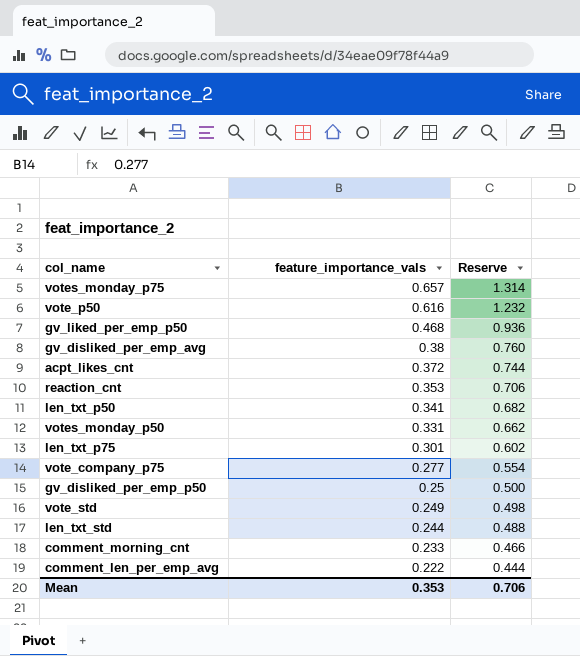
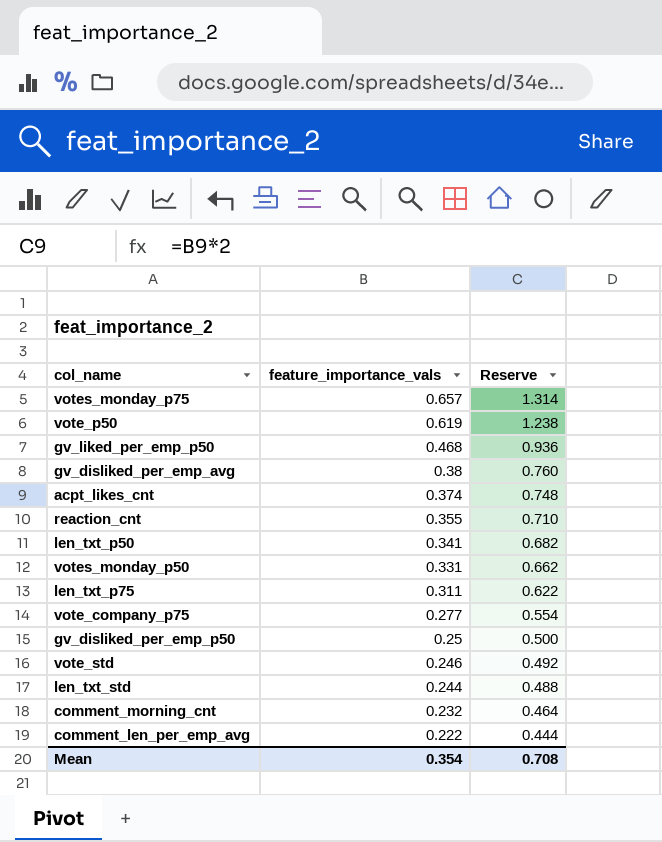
vote_p50 | feature_importance_vals: 0.616 -> 0.619
vote_p50 | Reserve: 1.232 -> 1.238
acpt_likes_cnt | feature_importance_vals: 0.372 -> 0.374
acpt_likes_cnt | Reserve: 0.744 -> 0.748
reaction_cnt | feature_importance_vals: 0.353 -> 0.355
reaction_cnt | Reserve: 0.706 -> 0.710
len_txt_p75 | feature_importance_vals: 0.301 -> 0.311
len_txt_p75 | Reserve: 0.602 -> 0.622
vote_std | feature_importance_vals: 0.249 -> 0.246
vote_std | Reserve: 0.498 -> 0.492
comment_morning_cnt | feature_importance_vals: 0.233 -> 0.232
comment_morning_cnt | Reserve: 0.466 -> 0.464
Mean | feature_importance_vals: 0.353 -> 0.354
Mean | Reserve: 0.706 -> 0.708

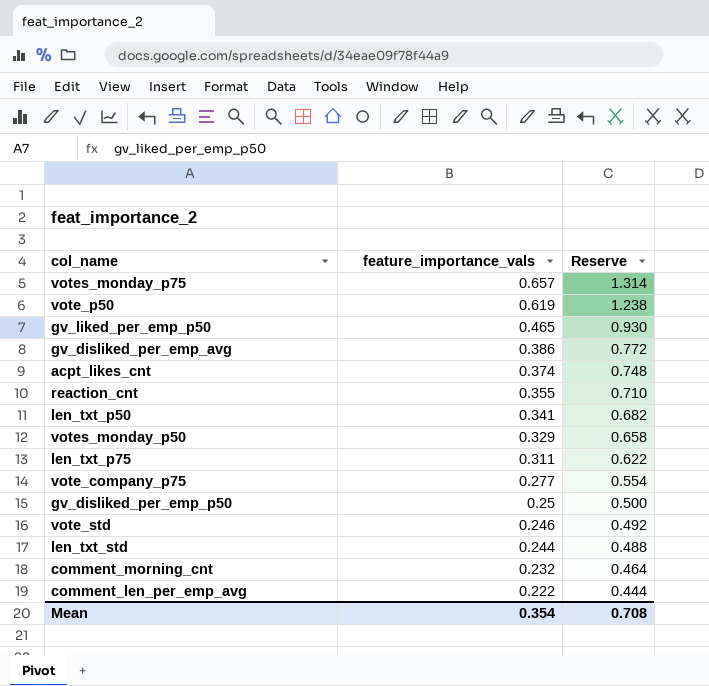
gv_liked_per_emp_p50 | feature_importance_vals: 0.468 -> 0.465
gv_liked_per_emp_p50 | Reserve: 0.936 -> 0.930
gv_disliked_per_emp_avg | feature_importance_vals: 0.38 -> 0.386
gv_disliked_per_emp_avg | Reserve: 0.760 -> 0.772
votes_monday_p50 | feature_importance_vals: 0.331 -> 0.329
votes_monday_p50 | Reserve: 0.662 -> 0.658

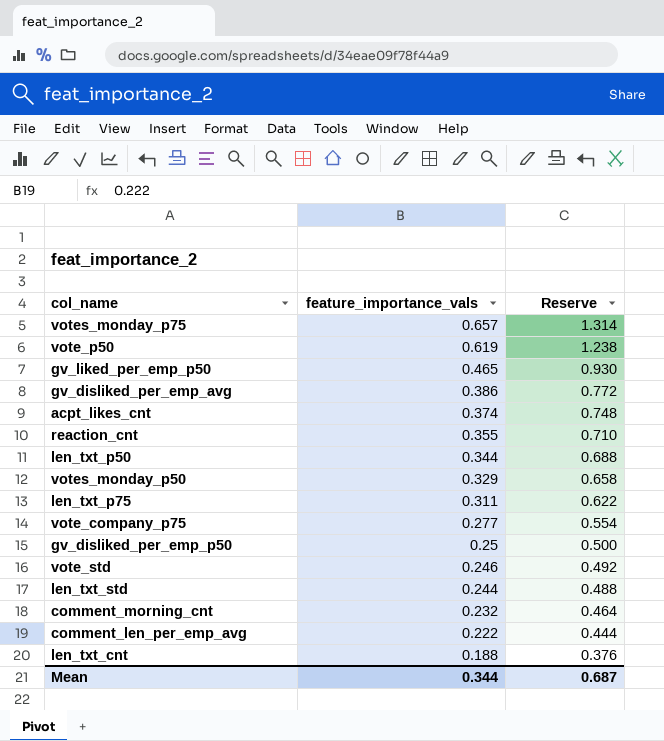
len_txt_p50 | feature_importance_vals: 0.341 -> 0.344
len_txt_p50 | Reserve: 0.682 -> 0.688
row len_txt_cnt: none -> 0.188 | 0.376
Mean | feature_importance_vals: 0.354 -> 0.344
Mean | Reserve: 0.708 -> 0.687

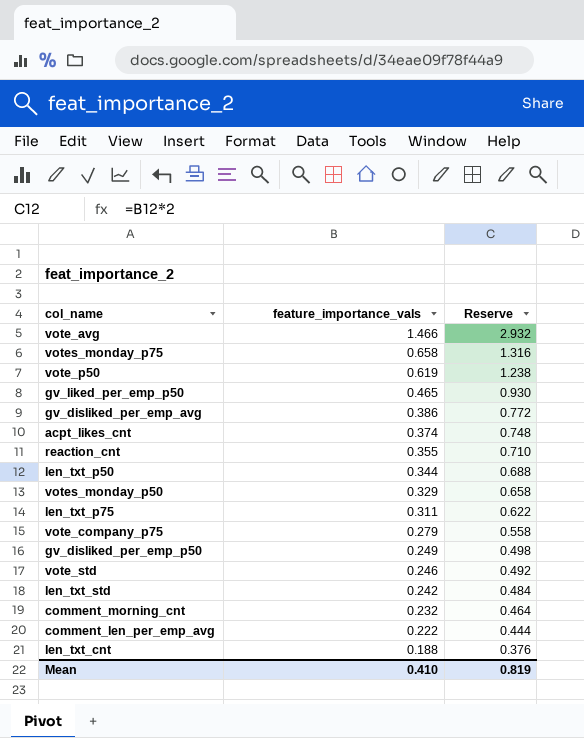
row vote_avg: none -> 1.466 | 2.932
votes_monday_p75 | feature_importance_vals: 0.657 -> 0.658
votes_monday_p75 | Reserve: 1.314 -> 1.316
vote_company_p75 | feature_importance_vals: 0.277 -> 0.279
vote_company_p75 | Reserve: 0.554 -> 0.558
gv_disliked_per_emp_p50 | feature_importance_vals: 0.25 -> 0.249
gv_disliked_per_emp_p50 | Reserve: 0.500 -> 0.498
len_txt_std | feature_importance_vals: 0.244 -> 0.242
len_txt_std | Reserve: 0.488 -> 0.484
Mean | feature_importance_vals: 0.344 -> 0.410
Mean | Reserve: 0.687 -> 0.819

